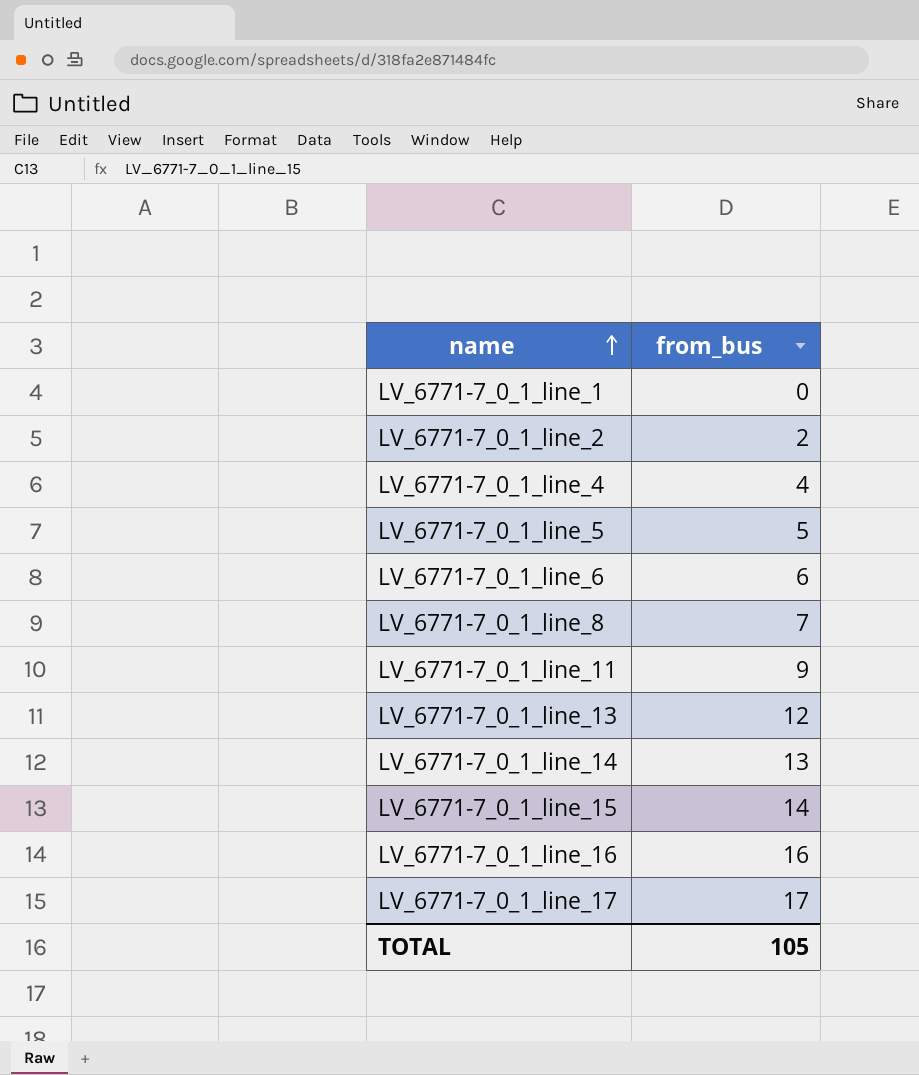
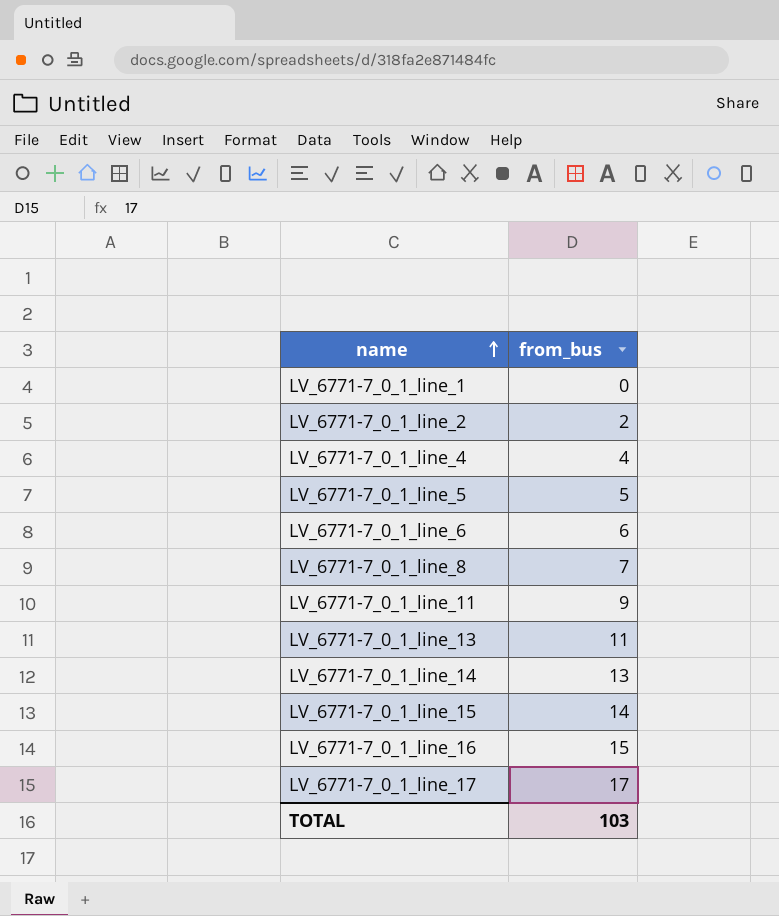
LV_6771-7_0_1_line_13 | from_bus: 12 -> 11
LV_6771-7_0_1_line_16 | from_bus: 16 -> 15
TOTAL | from_bus: 105 -> 103

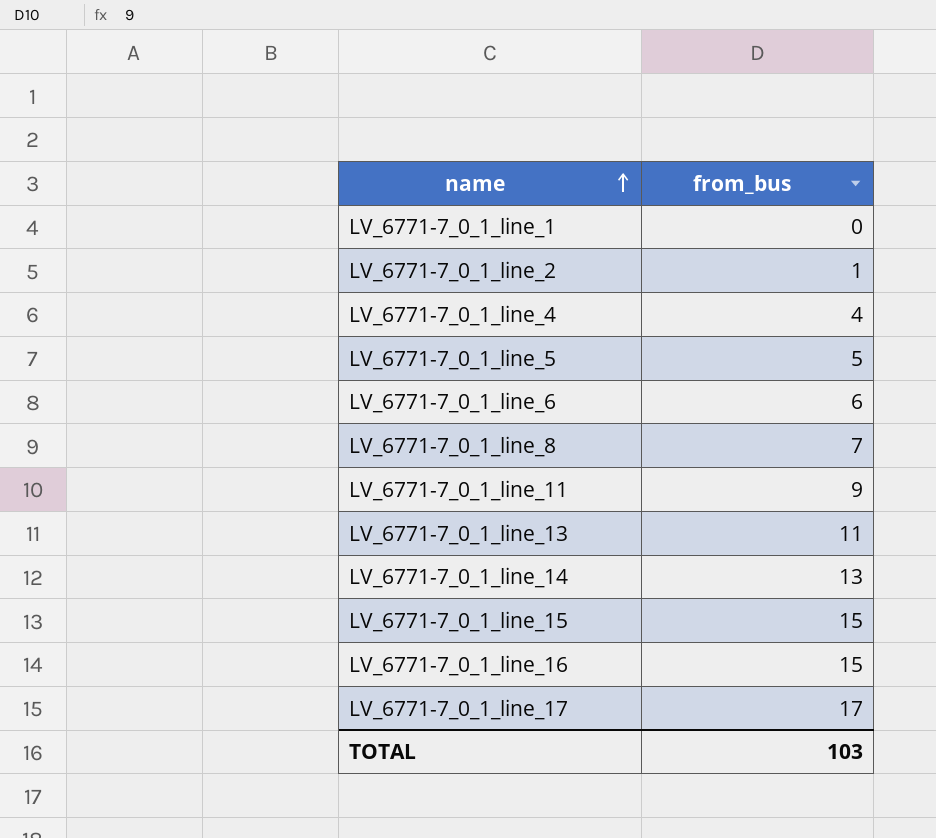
LV_6771-7_0_1_line_2 | from_bus: 2 -> 1
LV_6771-7_0_1_line_15 | from_bus: 14 -> 15

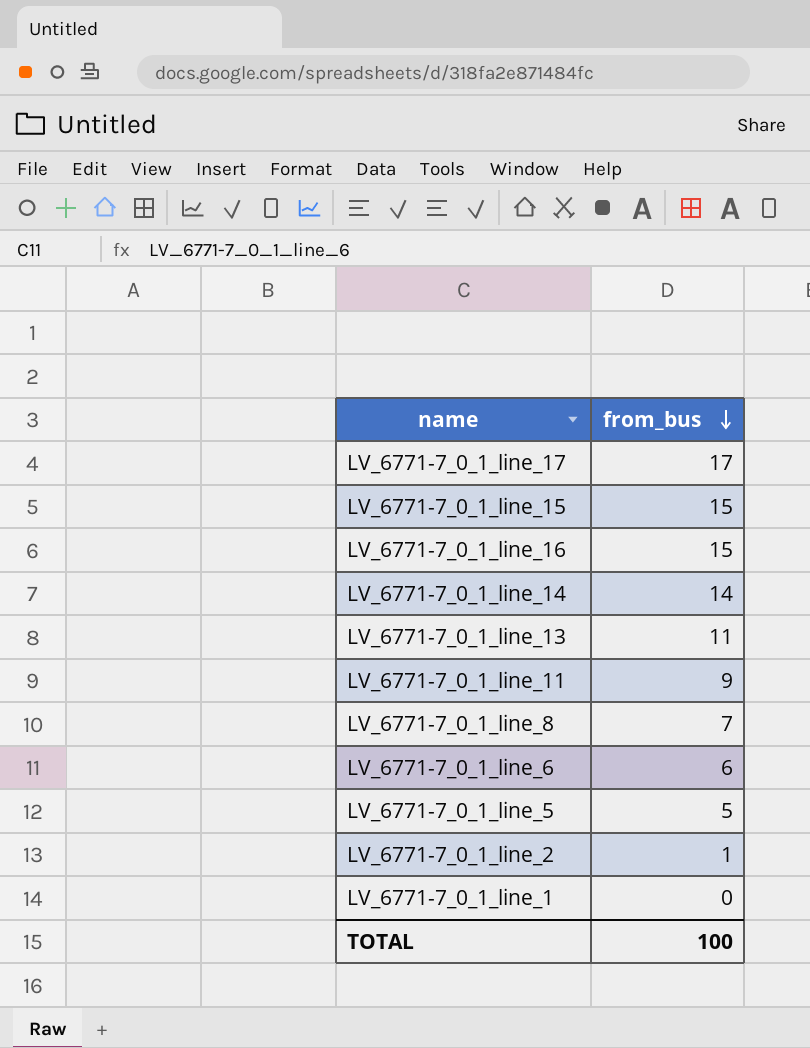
row order: name ascending -> from_bus descending
row LV_6771-7_0_1_line_4: 4 -> none
LV_6771-7_0_1_line_14 | from_bus: 13 -> 14
TOTAL | from_bus: 103 -> 100

